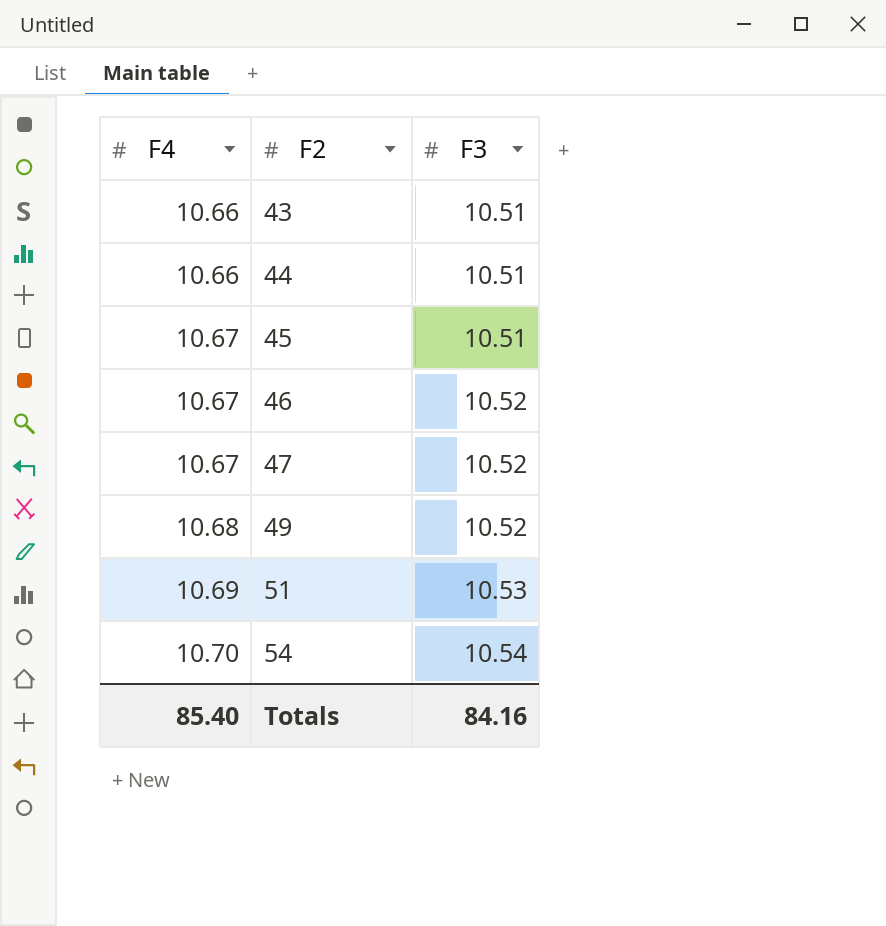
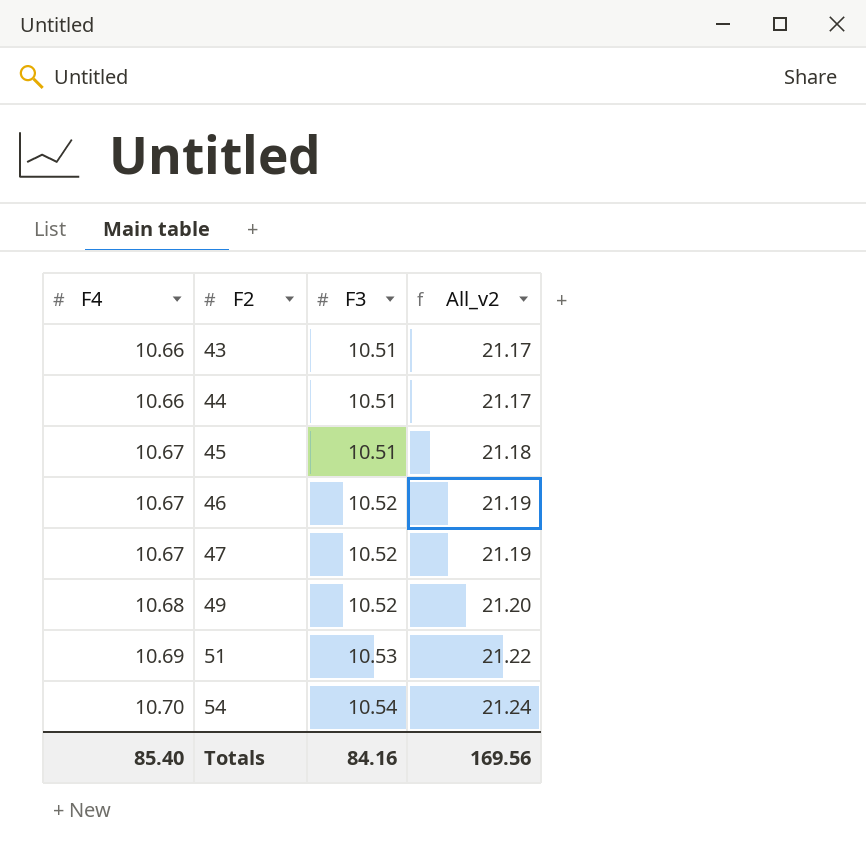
column All_v2 | formula: none -> [F4] + [F3]

